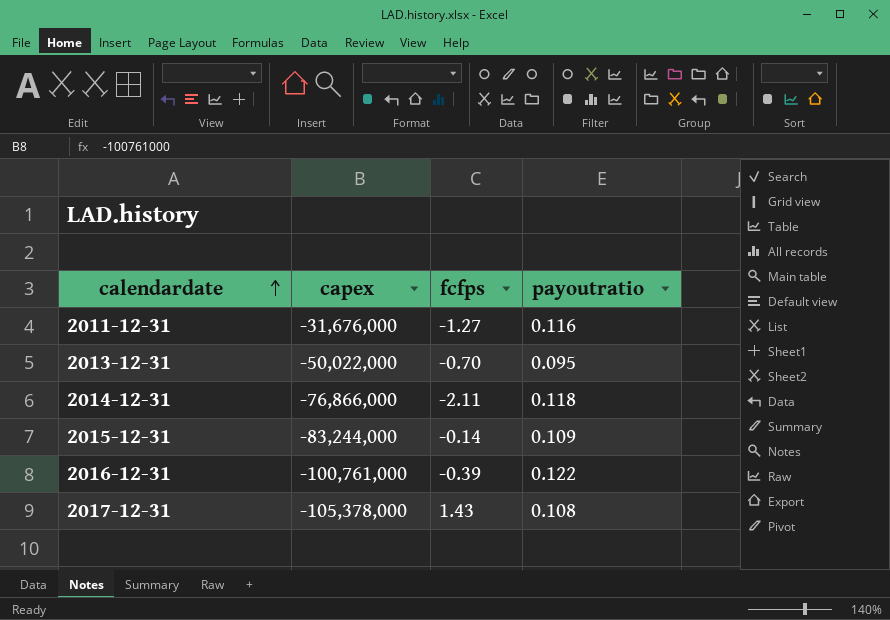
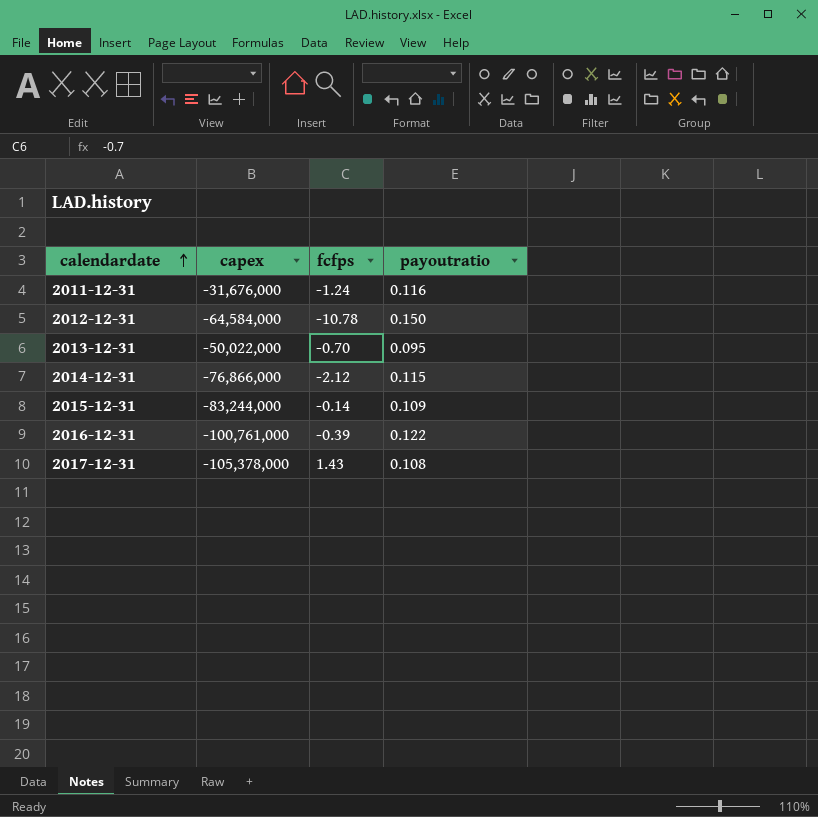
2011-12-31 | fcfps: -1.27 -> -1.24
row 2012-12-31: none -> -64,584,000 | -10.78 | 0.150
2014-12-31 | fcfps: -2.11 -> -2.12
2014-12-31 | payoutratio: 0.118 -> 0.115

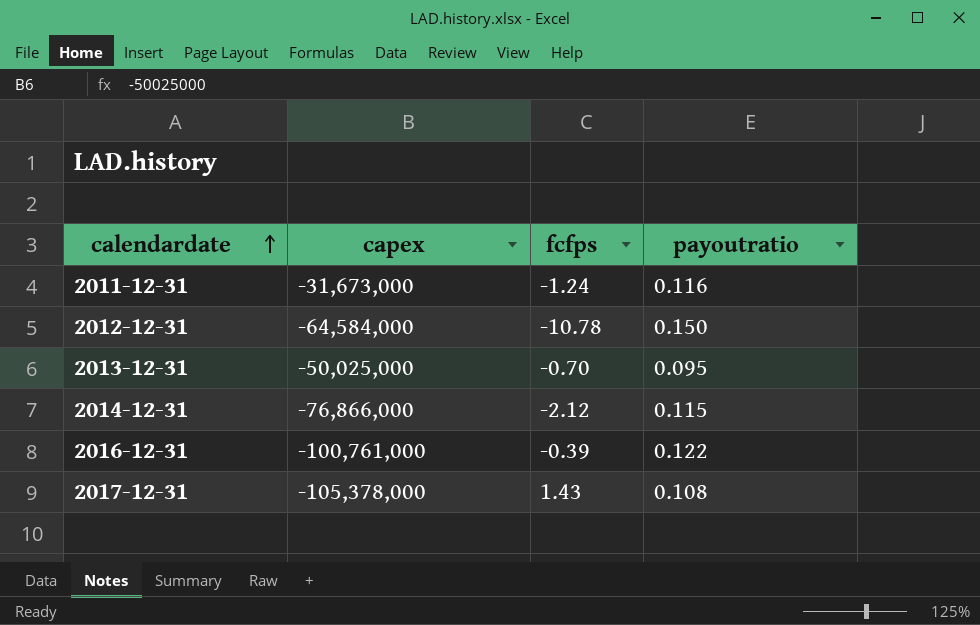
row 2015-12-31: -83,244,000 | -0.14 | 0.109 -> none
2011-12-31 | capex: -31,676,000 -> -31,673,000
2013-12-31 | capex: -50,022,000 -> -50,025,000

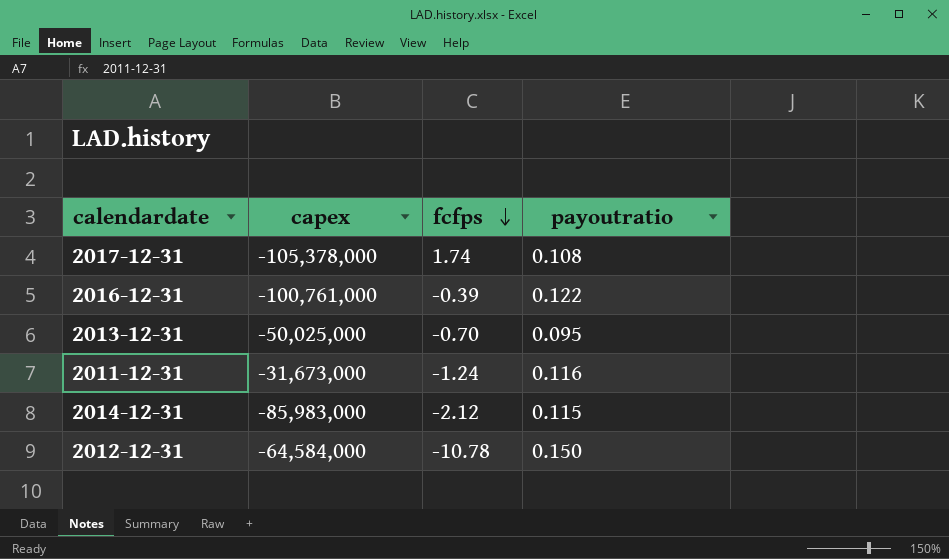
row order: calendardate ascending -> fcfps descending
2017-12-31 | fcfps: 1.43 -> 1.74
2014-12-31 | capex: -76,866,000 -> -85,983,000

